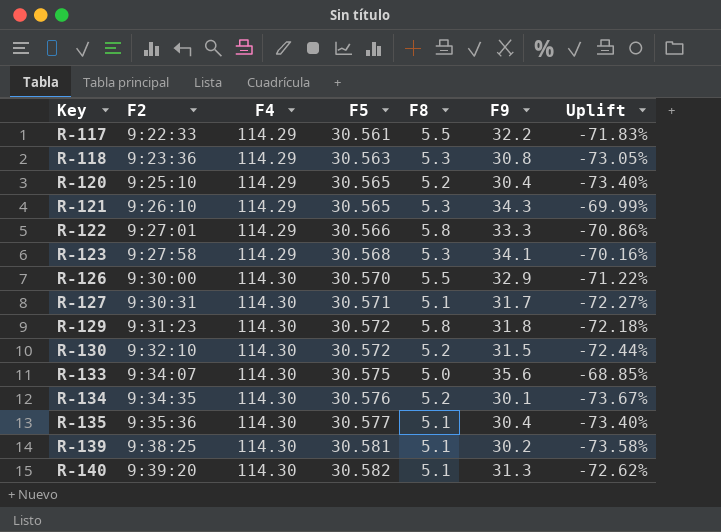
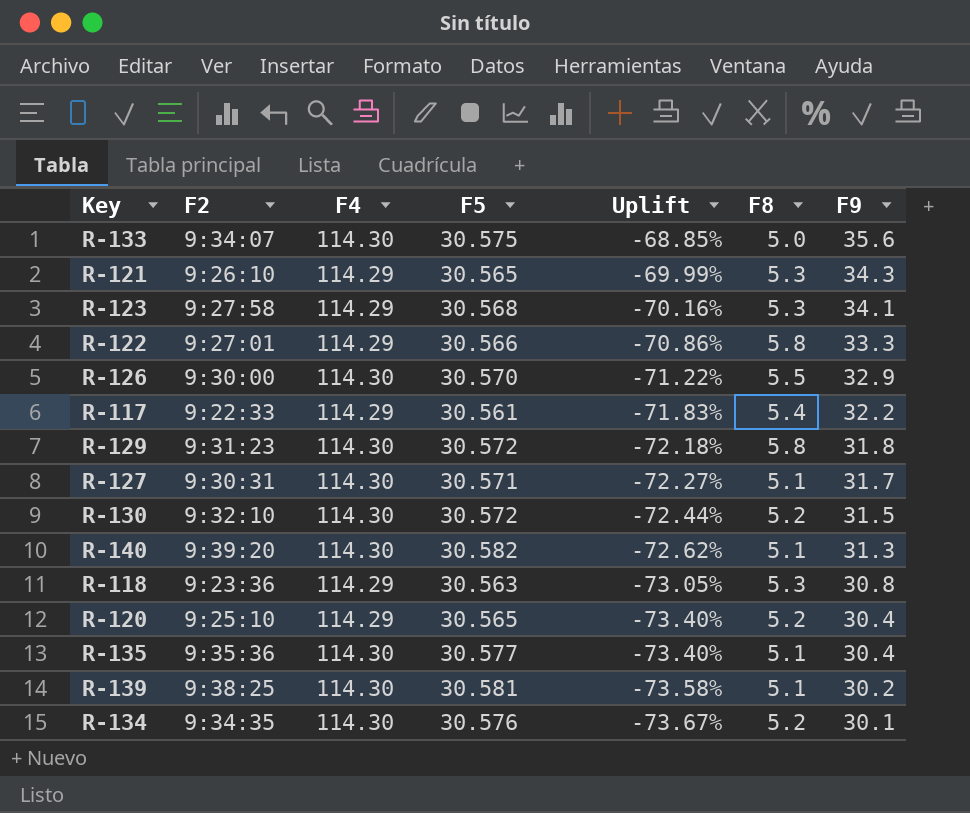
row order: Key ascending -> Uplift descending
column Uplift | position: 7 -> 5
R-117 | F8: 5.5 -> 5.4

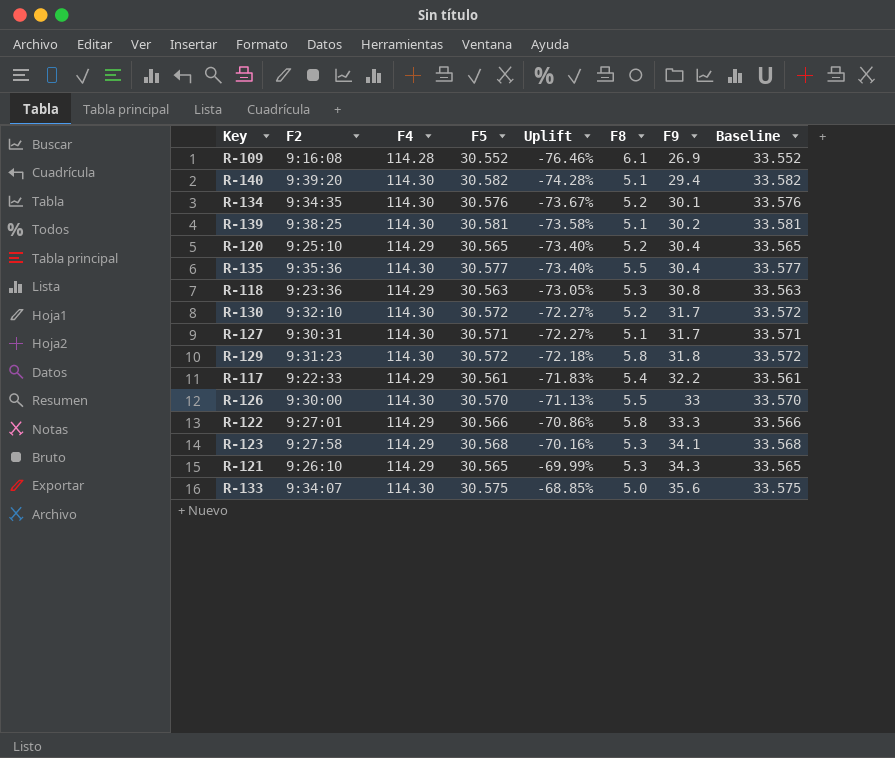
row order: Uplift descending -> Uplift ascending
column Baseline | formula: none -> [F5] + 3
row R-109: none -> 9:16:08 | 114.28 | 30.552 | -76.46% | 6.1 | 26.9 | 33.552
R-140 | Uplift: -72.62% -> -74.28%
R-140 | F9: 31.3 -> 29.4
R-135 | F8: 5.1 -> 5.5
R-130 | Uplift: -72.44% -> -72.27%
R-130 | F9: 31.5 -> 31.7
R-126 | Uplift: -71.22% -> -71.13%
R-126 | F9: 32.9 -> 33

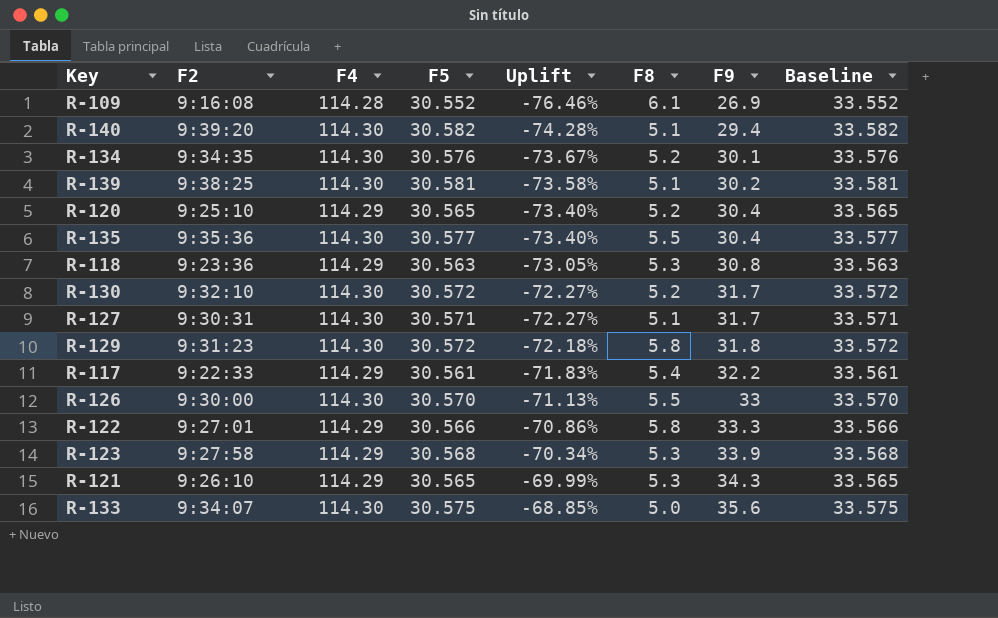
R-123 | Uplift: -70.16% -> -70.34%
R-123 | F9: 34.1 -> 33.9

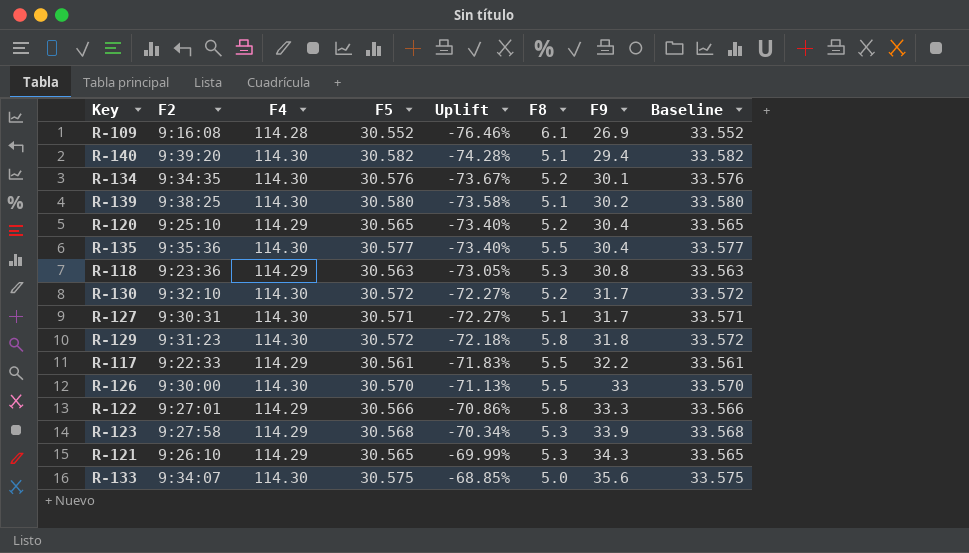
R-139 | F5: 30.581 -> 30.580
R-139 | Baseline: 33.581 -> 33.580
R-117 | F8: 5.4 -> 5.5

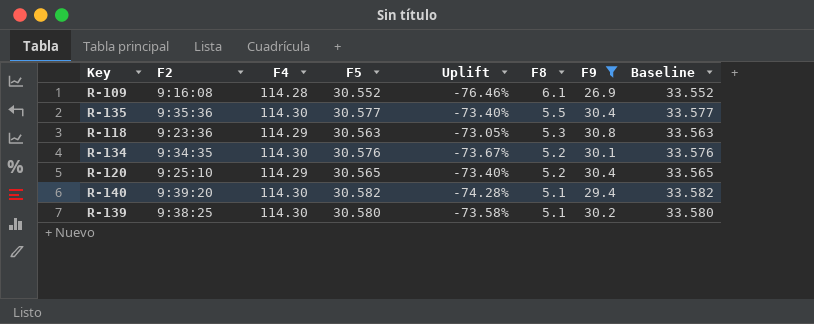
filter: none -> F9 <= 30.8
row order: Uplift ascending -> F8 descending

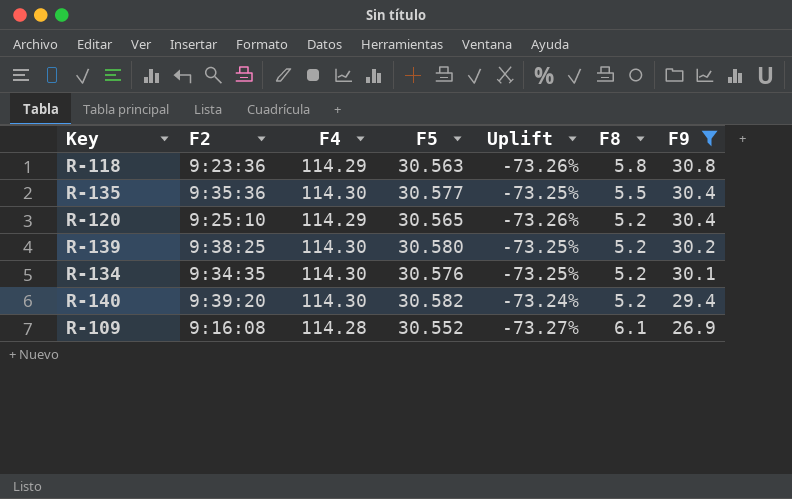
row order: F8 descending -> F9 descending
column Baseline | formula: [F5] + 3 -> none
column Uplift | formula: ([F9] - [F4]) / [F4] -> ([F5] - [F4]) / [F4]
R-118 | F8: 5.3 -> 5.8
R-139 | F8: 5.1 -> 5.2
R-140 | F8: 5.1 -> 5.2

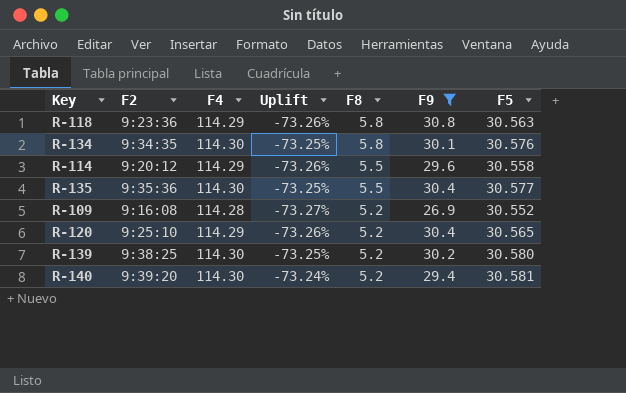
row order: F9 descending -> F8 descending
column F5 | position: 4 -> 7
R-134 | F8: 5.2 -> 5.8
row R-114: none -> 9:20:12 | 114.29 | -73.26% | 5.5 | 29.6 | 30.558
R-109 | F8: 6.1 -> 5.2
R-140 | F5: 30.582 -> 30.581

